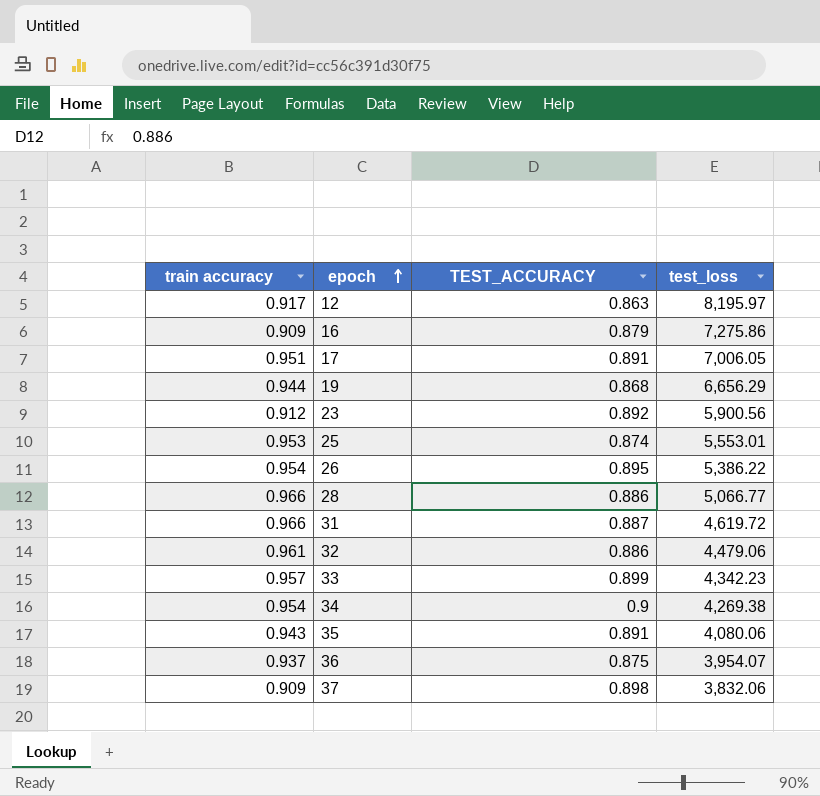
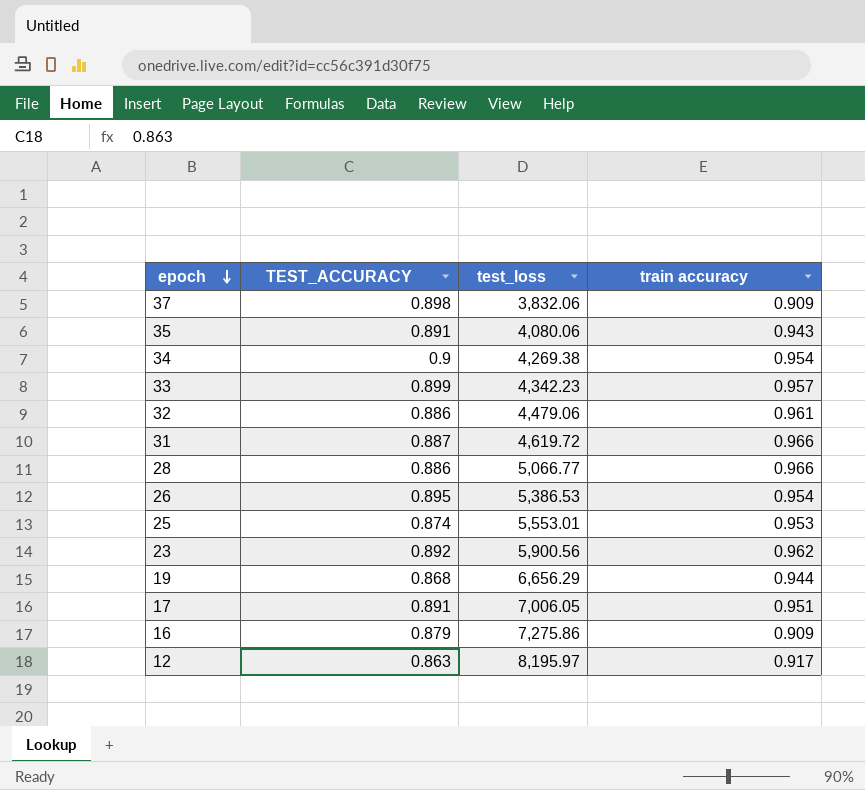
row order: epoch ascending -> epoch descending
column train accuracy | position: 1 -> 4
row 36: 0.937 | 0.875 | 3,954.07 -> none
26 | test_loss: 5,386.22 -> 5,386.53
23 | train accuracy: 0.912 -> 0.962

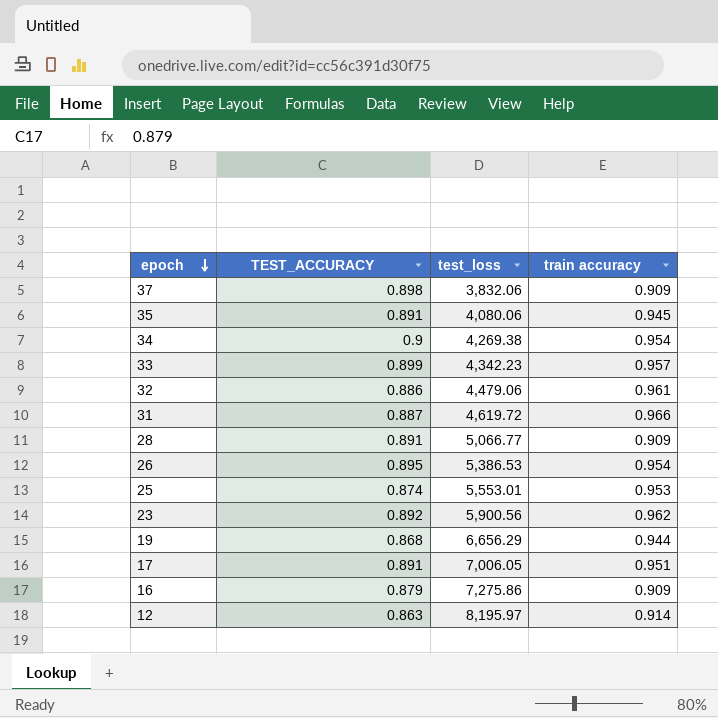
35 | train accuracy: 0.943 -> 0.945
28 | TEST_ACCURACY: 0.886 -> 0.891
28 | train accuracy: 0.966 -> 0.909
12 | train accuracy: 0.917 -> 0.914

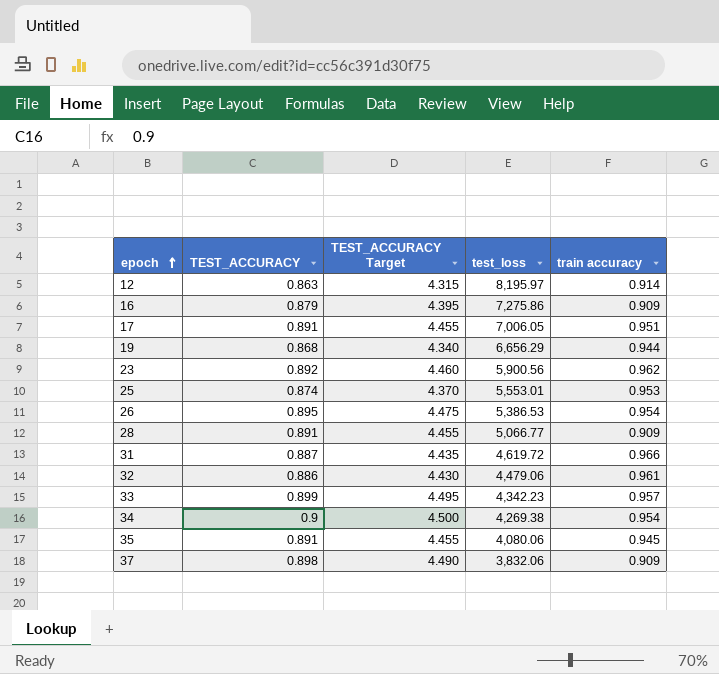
row order: epoch descending -> epoch ascending
column TEST_ACCURACY Target | formula: none -> [TEST_ACCURACY] * 5

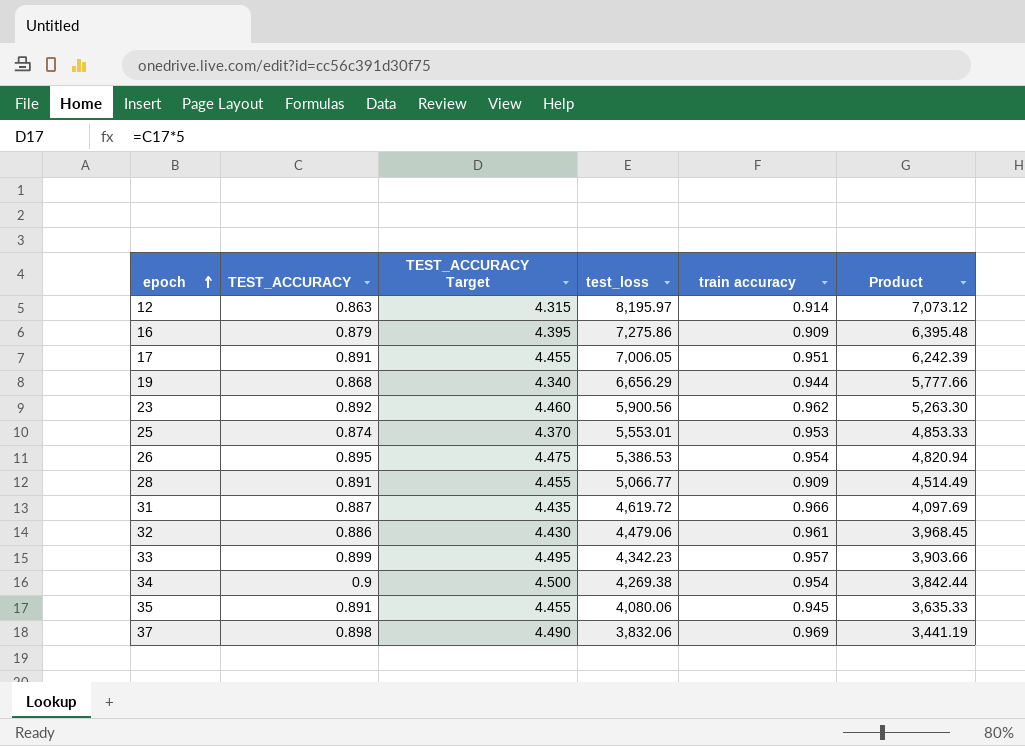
column Product | formula: none -> [TEST_ACCURACY] * [test_loss]
37 | train accuracy: 0.909 -> 0.969

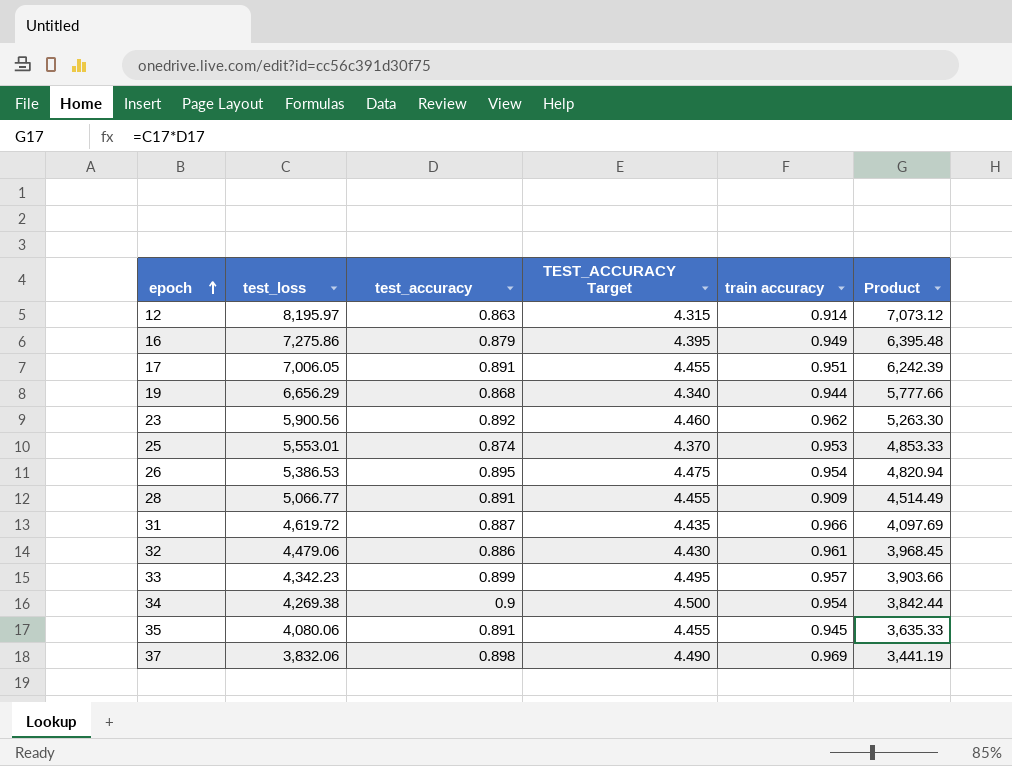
column test_loss | position: 4 -> 2
column name: TEST_ACCURACY -> test_accuracy
16 | train accuracy: 0.909 -> 0.949

